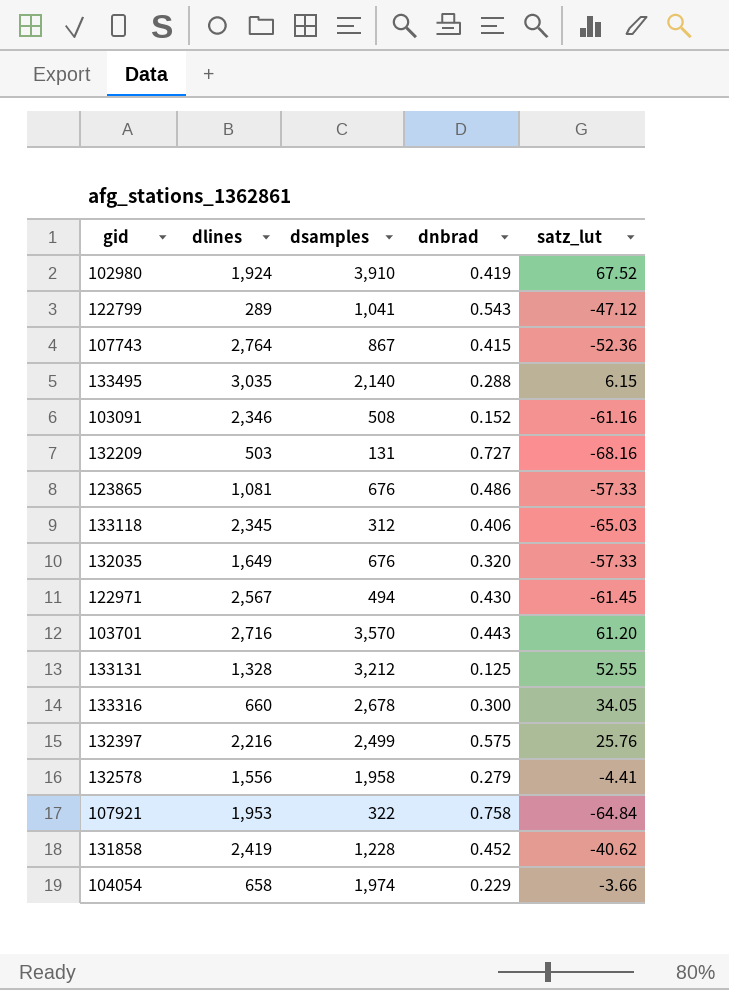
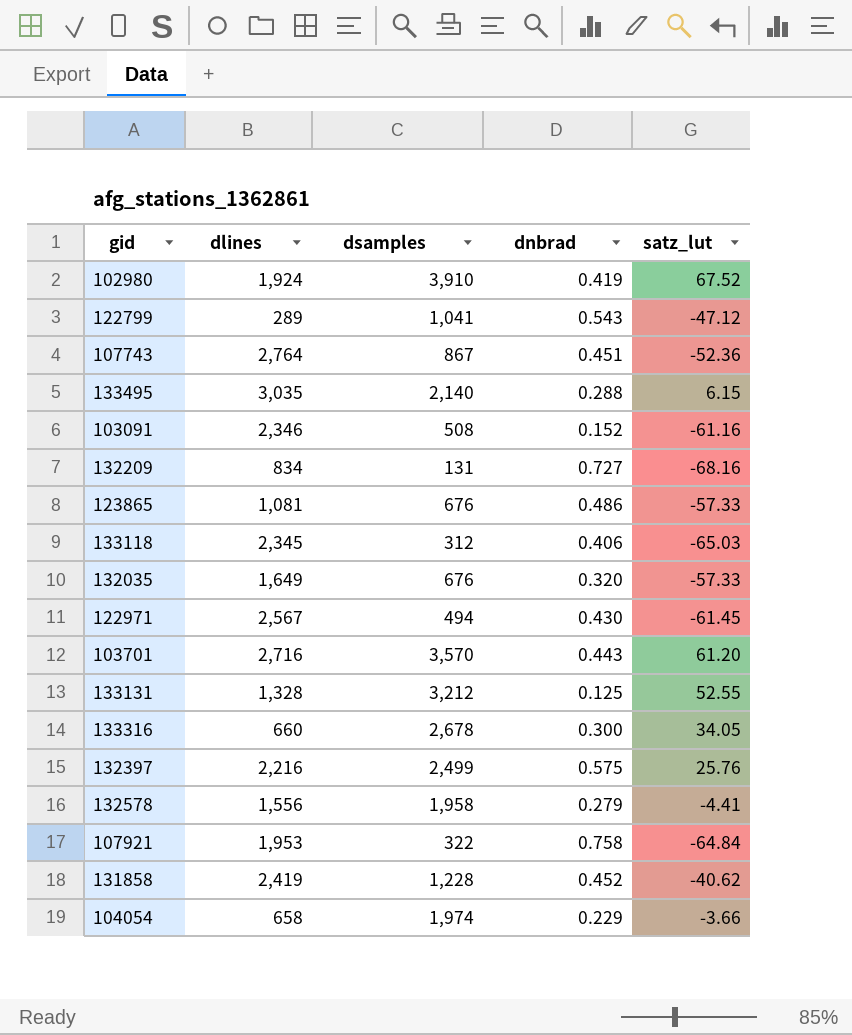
107743 | dnbrad: 0.415 -> 0.451
132209 | dlines: 503 -> 834

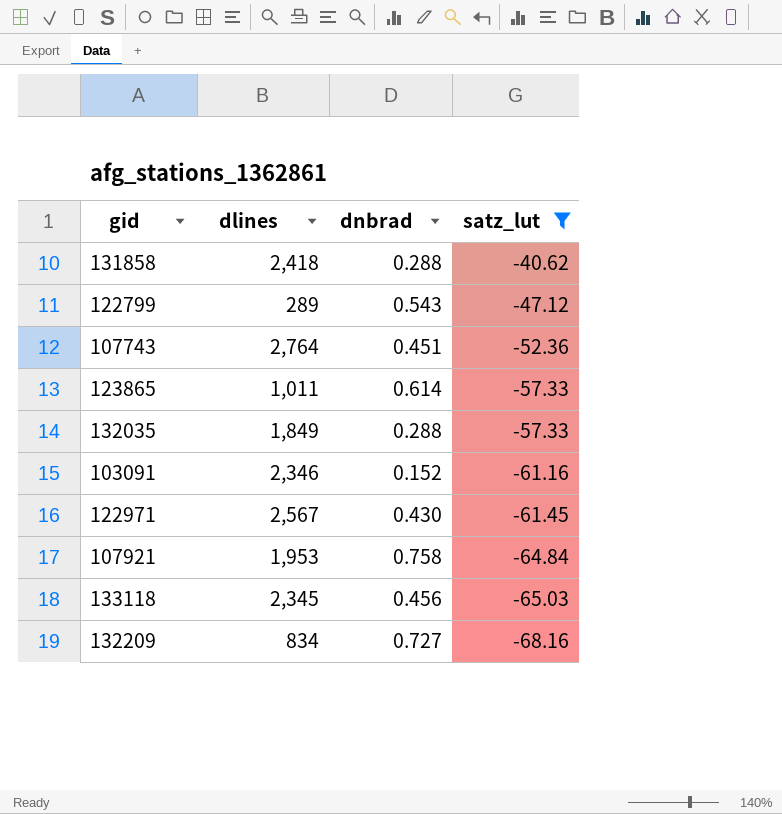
filter: none -> satz_lut <= -40.62
row order: none -> satz_lut descending
column dsamples | position: 3 -> none
131858 | dlines: 2,419 -> 2,418
131858 | dnbrad: 0.452 -> 0.288
123865 | dlines: 1,081 -> 1,011
123865 | dnbrad: 0.486 -> 0.614
132035 | dlines: 1,649 -> 1,849
132035 | dnbrad: 0.320 -> 0.288
133118 | dnbrad: 0.406 -> 0.456

